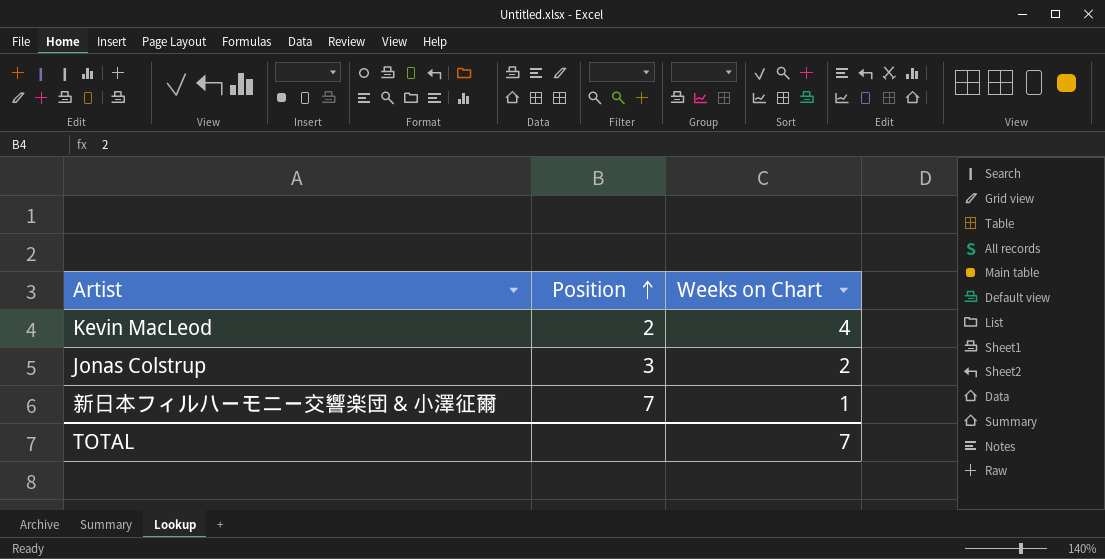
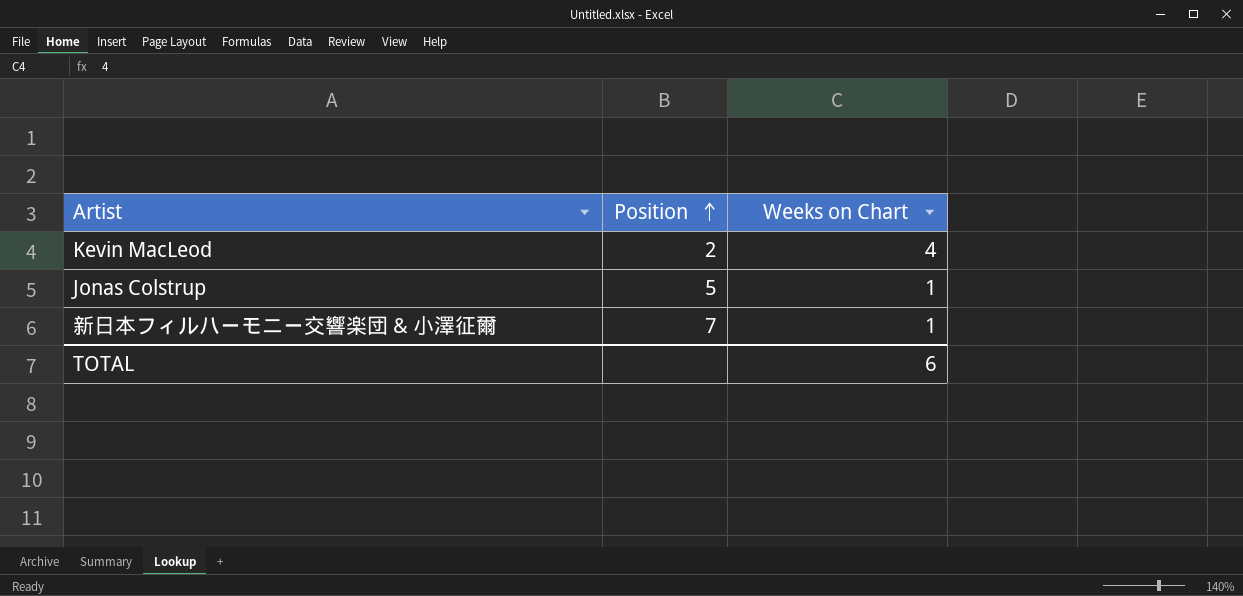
Jonas Colstrup | Position: 3 -> 5
Jonas Colstrup | Weeks on Chart: 2 -> 1
TOTAL | Weeks on Chart: 7 -> 6

